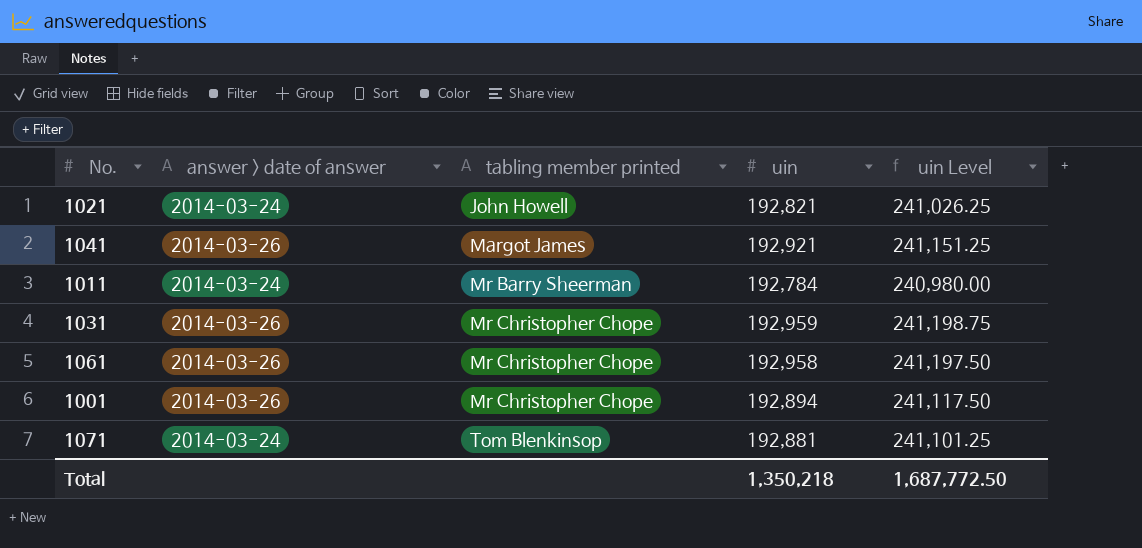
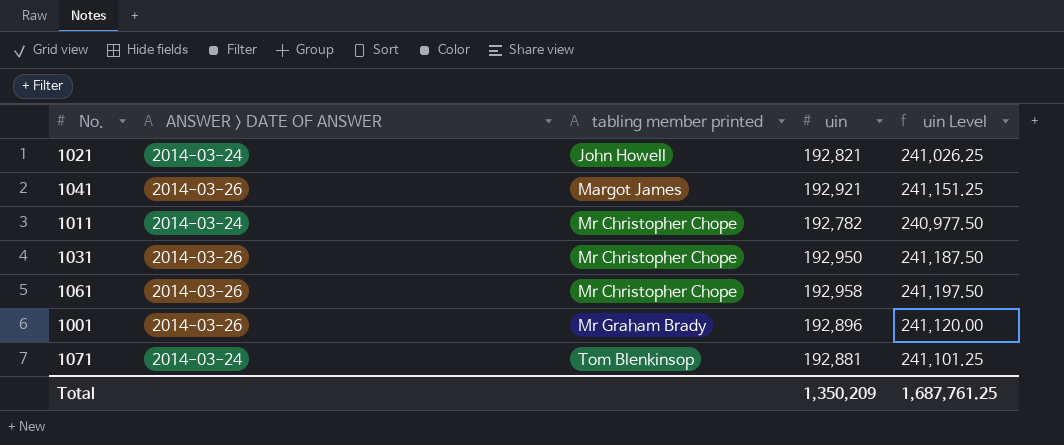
column name: answer > date of answer -> ANSWER > DATE OF ANSWER
1011 | tabling member printed: Mr Barry Sheerman -> Mr Christopher Chope
1011 | uin: 192,784 -> 192,782
1011 | uin Level: 240,980.00 -> 240,977.50
1031 | uin: 192,959 -> 192,950
1031 | uin Level: 241,198.75 -> 241,187.50
1001 | tabling member printed: Mr Christopher Chope -> Mr Graham Brady
1001 | uin: 192,894 -> 192,896
1001 | uin Level: 241,117.50 -> 241,120.00
Total | uin: 1,350,218 -> 1,350,209
Total | uin Level: 1,687,772.50 -> 1,687,761.25

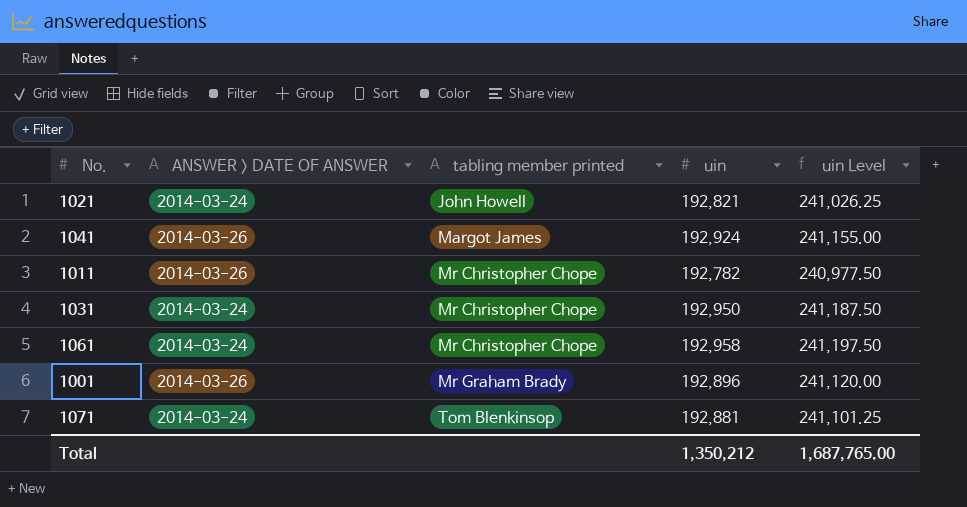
1041 | uin: 192,921 -> 192,924
1041 | uin Level: 241,151.25 -> 241,155.00
1011 | ANSWER > DATE OF ANSWER: 2014-03-24 -> 2014-03-26
1031 | ANSWER > DATE OF ANSWER: 2014-03-26 -> 2014-03-24
1061 | ANSWER > DATE OF ANSWER: 2014-03-26 -> 2014-03-24
Total | uin: 1,350,209 -> 1,350,212
Total | uin Level: 1,687,761.25 -> 1,687,765.00

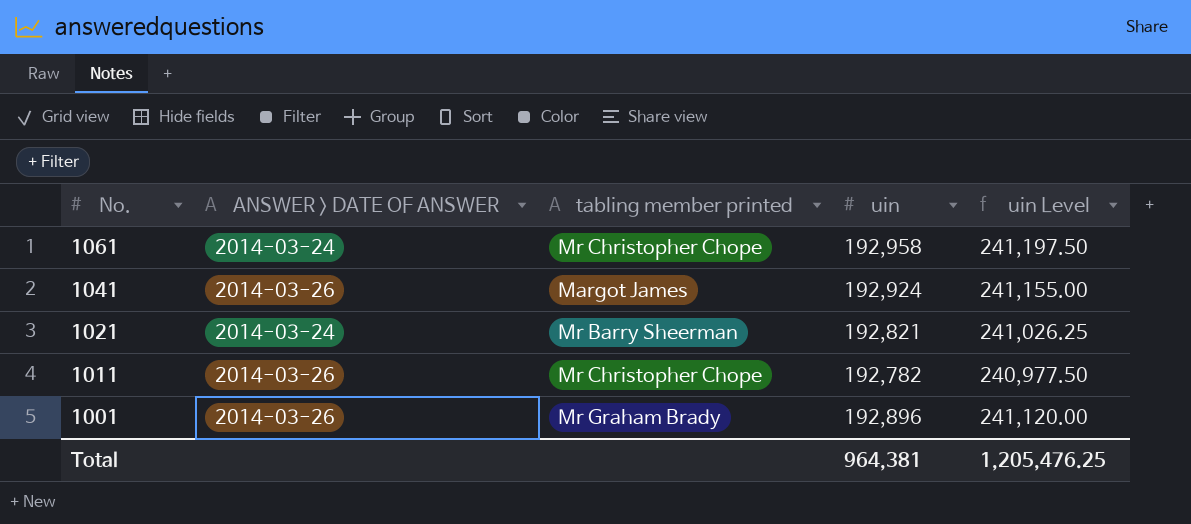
row order: tabling member printed ascending -> No. descending
row 1031: 2014-03-24 | Mr Christopher Chope | 192,950 | 241,187.50 -> none
row 1071: 2014-03-24 | Tom Blenkinsop | 192,881 | 241,101.25 -> none
1021 | tabling member printed: John Howell -> Mr Barry Sheerman
Total | uin: 1,350,212 -> 964,381
Total | uin Level: 1,687,765.00 -> 1,205,476.25

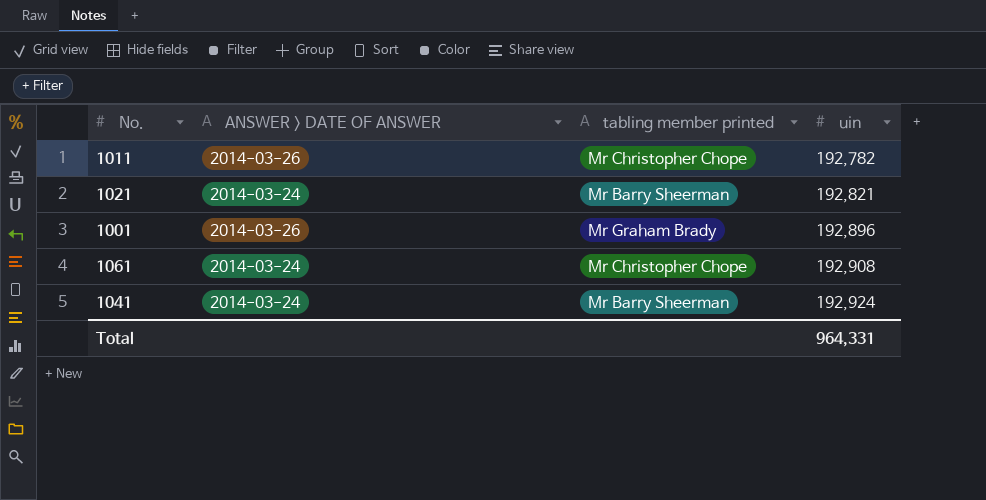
row order: No. descending -> uin ascending
column uin Level | formula: [uin] * 1.25 -> none
1061 | uin: 192,958 -> 192,908
1041 | ANSWER > DATE OF ANSWER: 2014-03-26 -> 2014-03-24
1041 | tabling member printed: Margot James -> Mr Barry Sheerman
Total | uin: 964,381 -> 964,331

